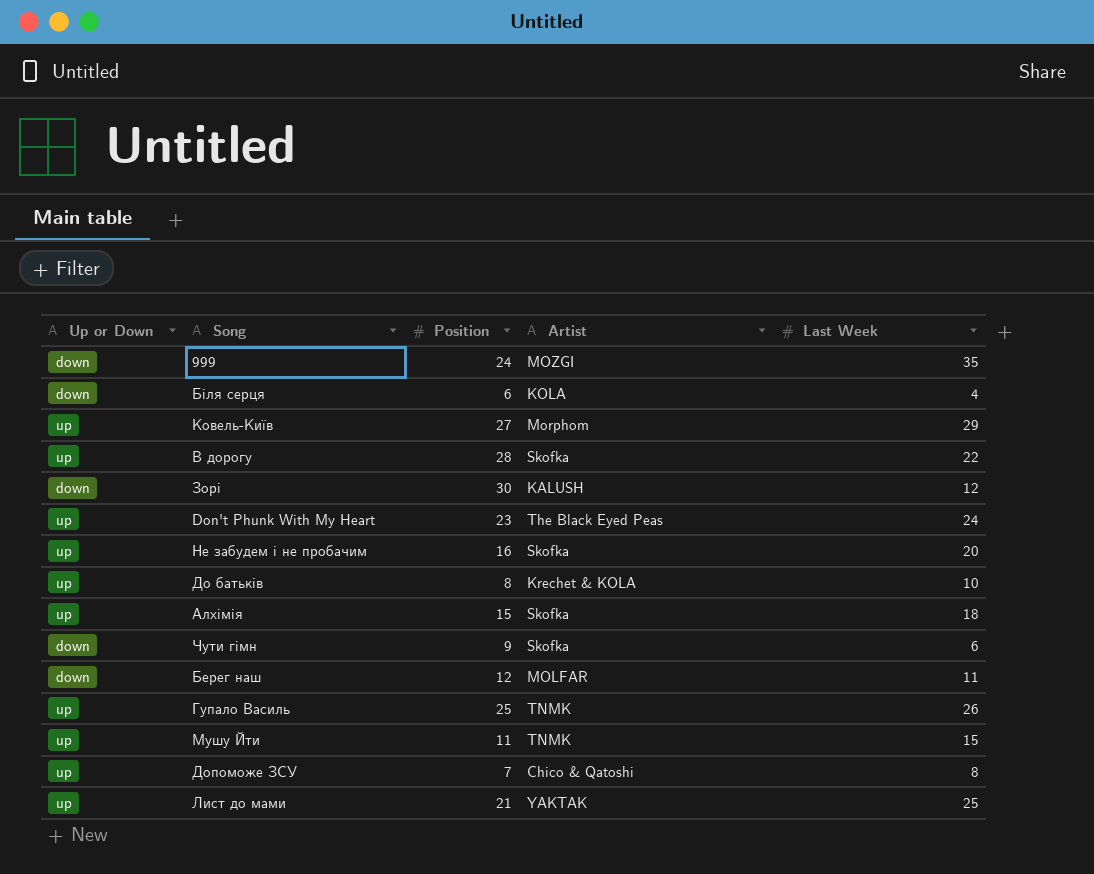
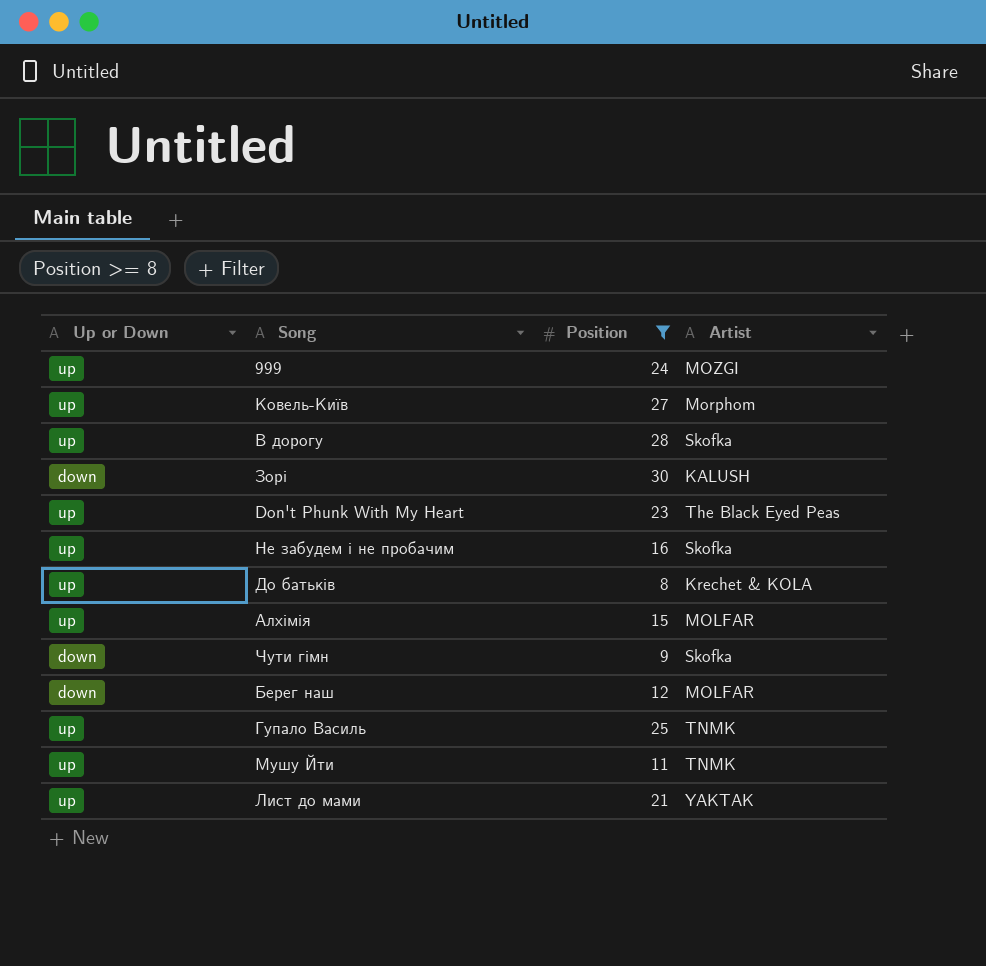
filter: none -> Position >= 8
column Last Week | position: 5 -> none
999 | Up or Down: down -> up
Алхімія | Artist: Skofka -> MOLFAR

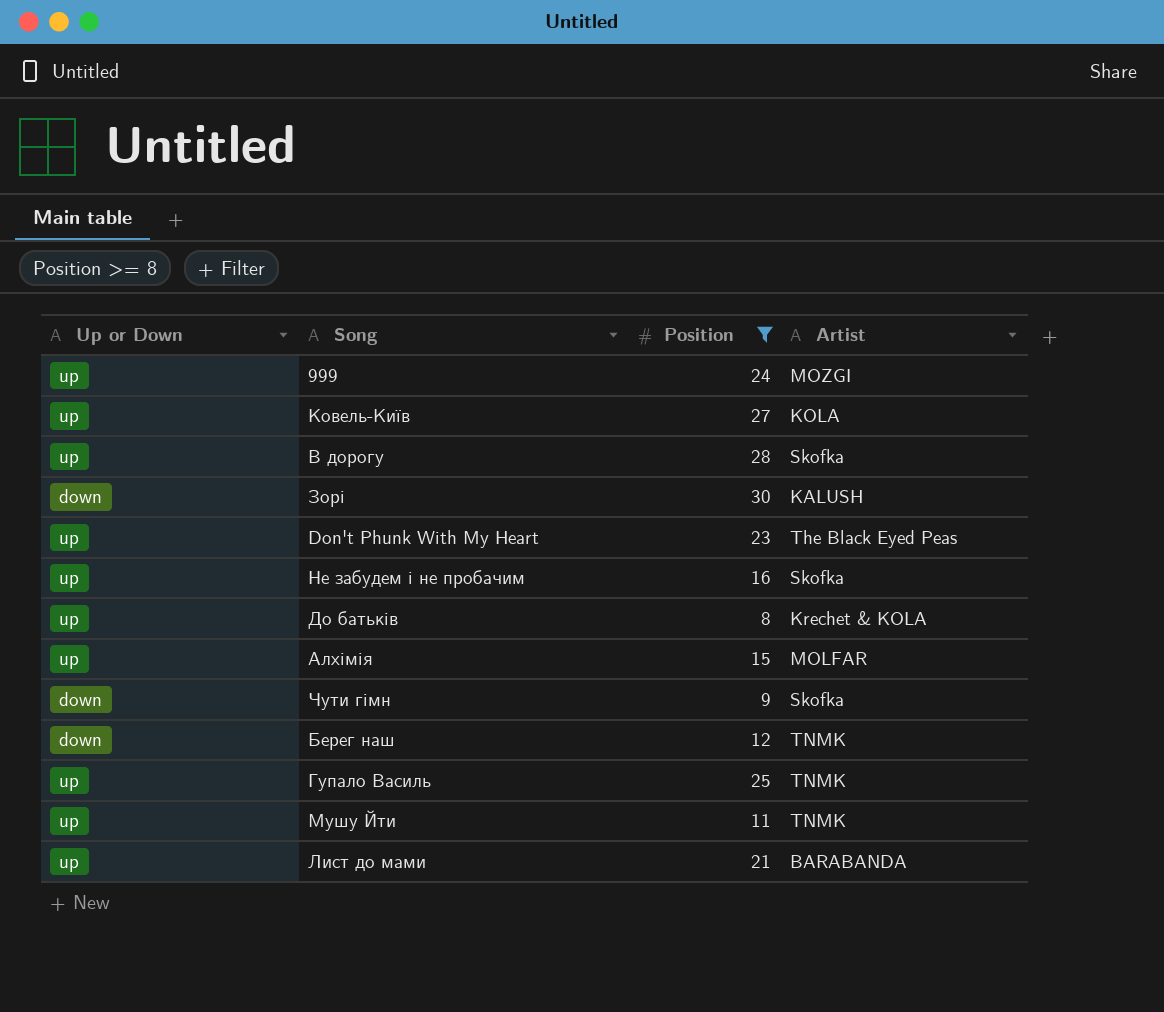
Ковель-Київ | Artist: Morphom -> KOLA
Берег наш | Artist: MOLFAR -> TNMK
Лист до мами | Artist: YAKTAK -> BARABANDA

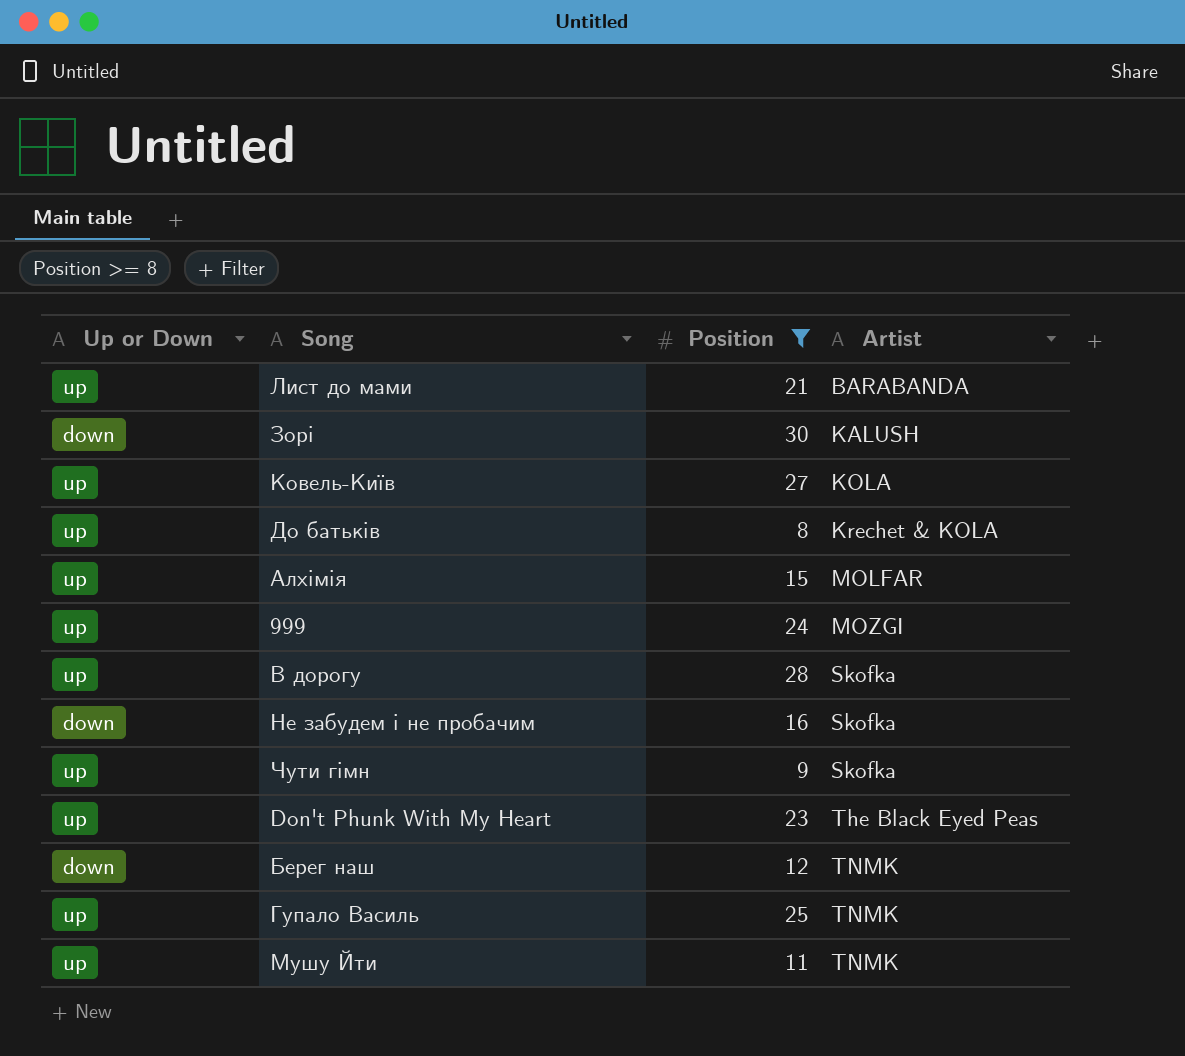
row order: none -> Artist ascending
Не забудем і не пробачим | Up or Down: up -> down
Чути гімн | Up or Down: down -> up

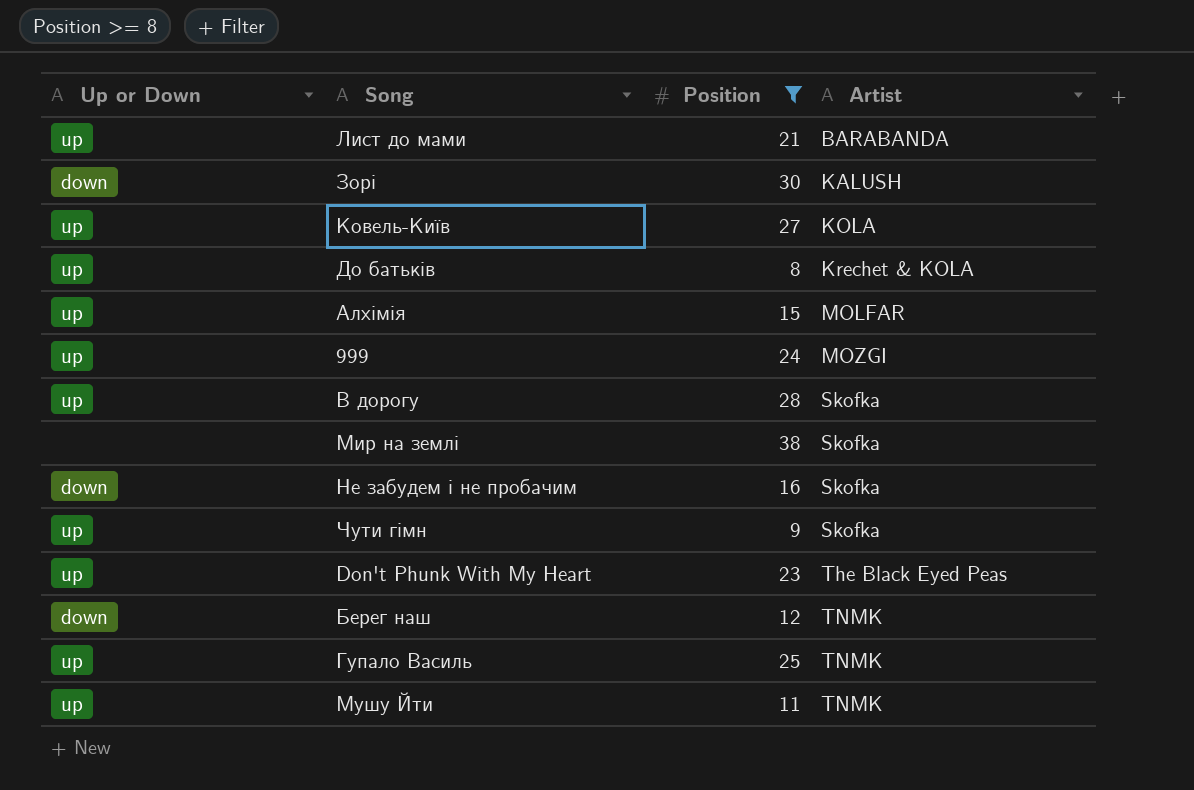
row Мир на землі: none -> none | 38 | Skofka

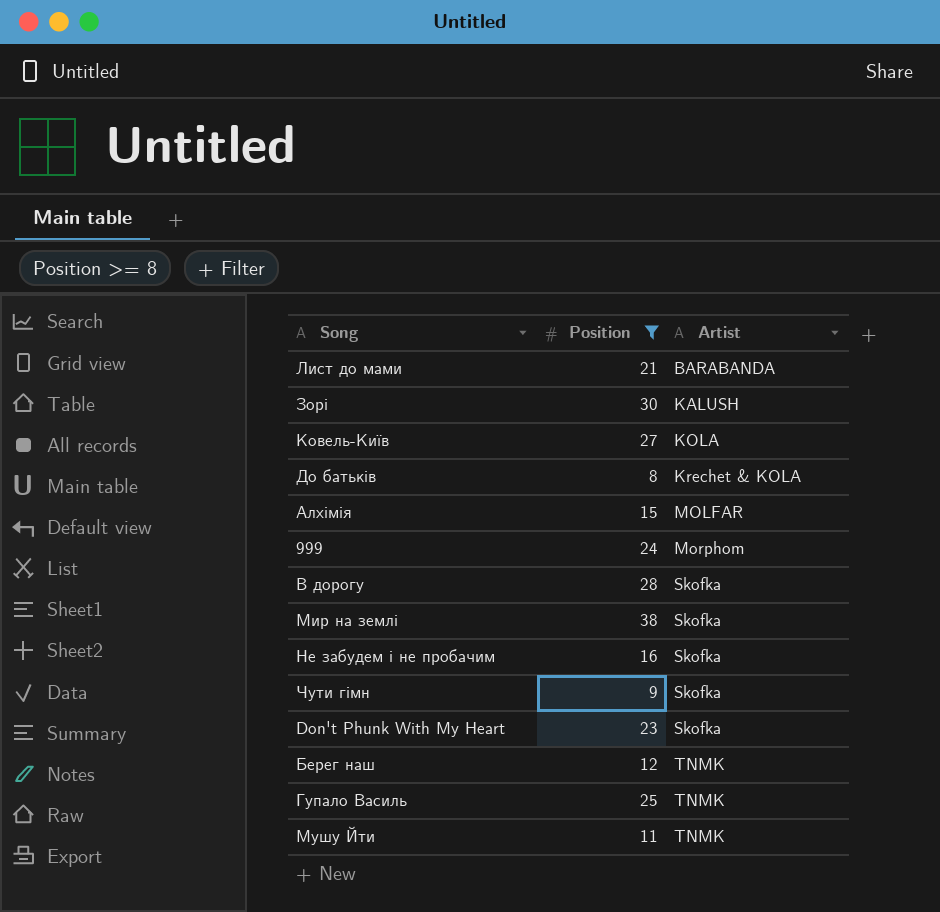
column Up or Down | position: 1 -> none
999 | Artist: MOZGI -> Morphom
Don't Phunk With My Heart | Artist: The Black Eyed Peas -> Skofka

